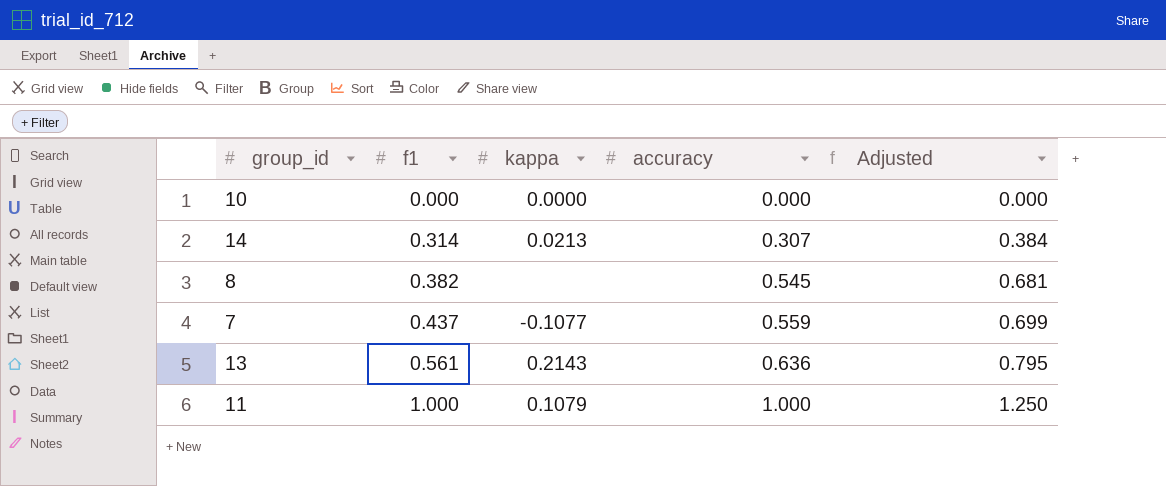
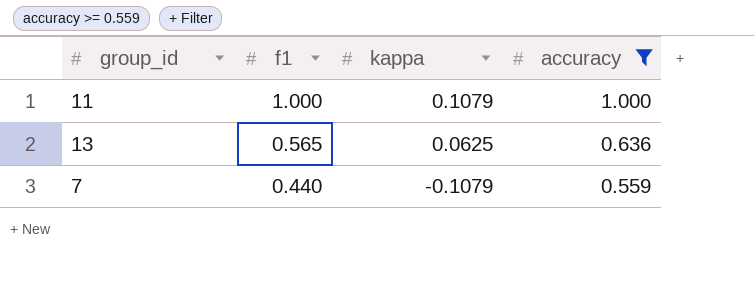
filter: none -> accuracy >= 0.559
row order: f1 ascending -> f1 descending
column Adjusted | formula: [accuracy] * 1.25 -> none
13 | f1: 0.561 -> 0.565
13 | kappa: 0.2143 -> 0.0625
7 | f1: 0.437 -> 0.440
7 | kappa: -0.1077 -> -0.1079

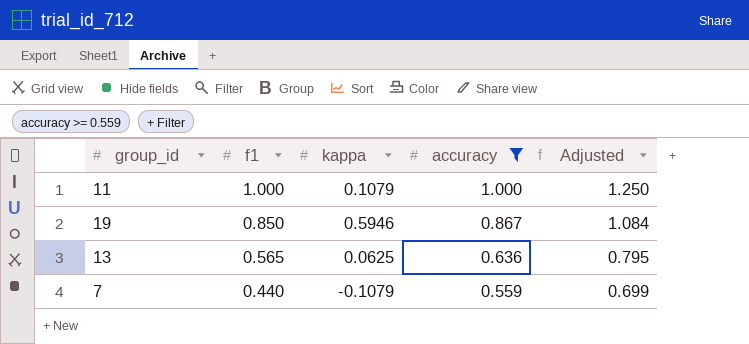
column Adjusted | formula: none -> [accuracy] * 1.25
row 19: none -> 0.850 | 0.5946 | 0.867 | 1.084

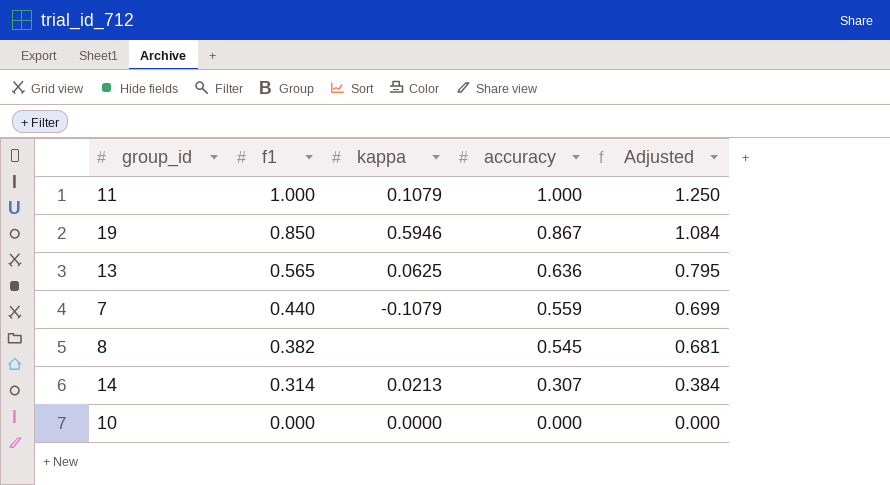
filter: accuracy >= 0.559 -> none

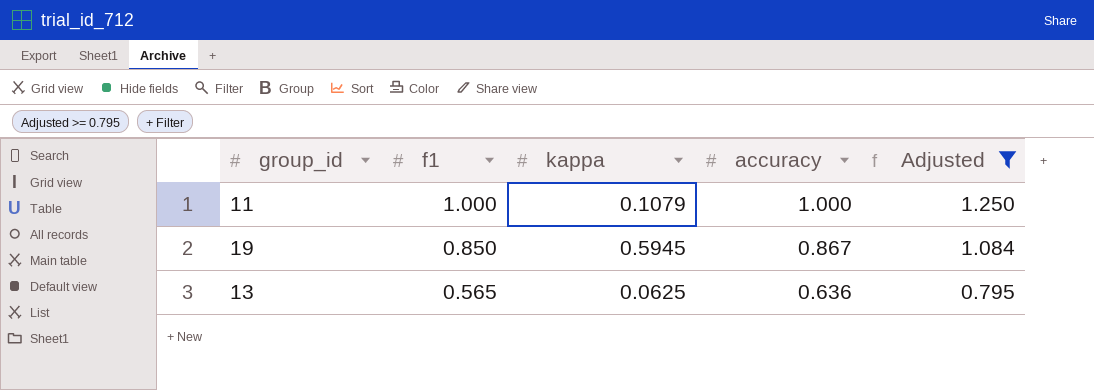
filter: none -> Adjusted >= 0.795
19 | kappa: 0.5946 -> 0.5945

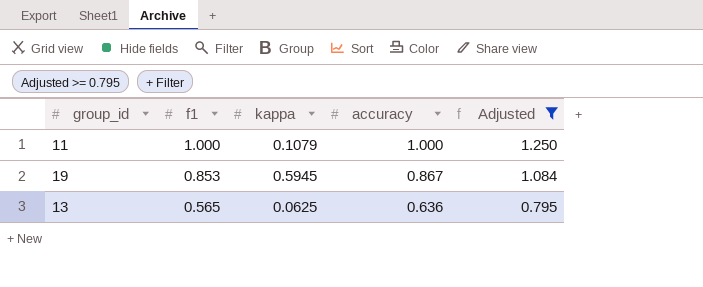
19 | f1: 0.850 -> 0.853

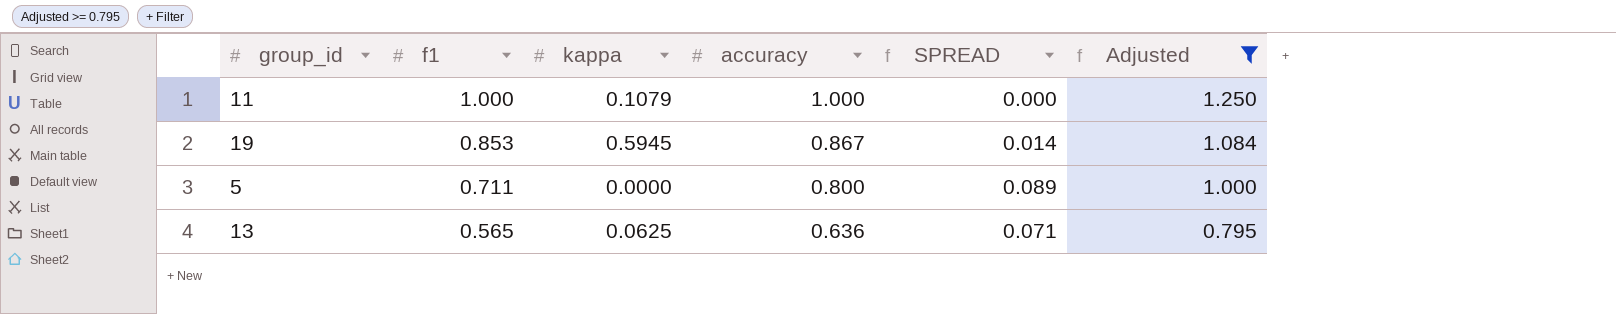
column SPREAD | formula: none -> [accuracy] - [f1]
row 5: none -> 0.711 | 0.0000 | 0.800 | 0.089 | 1.000

